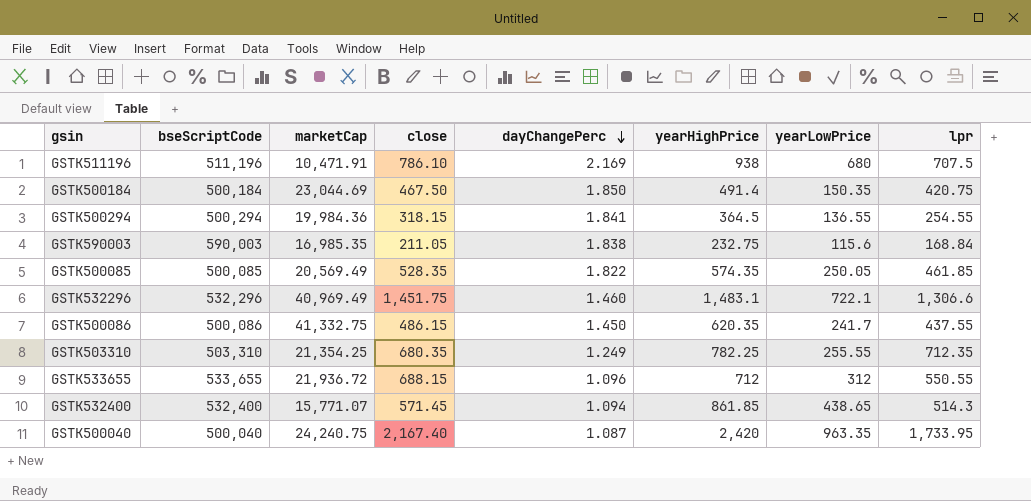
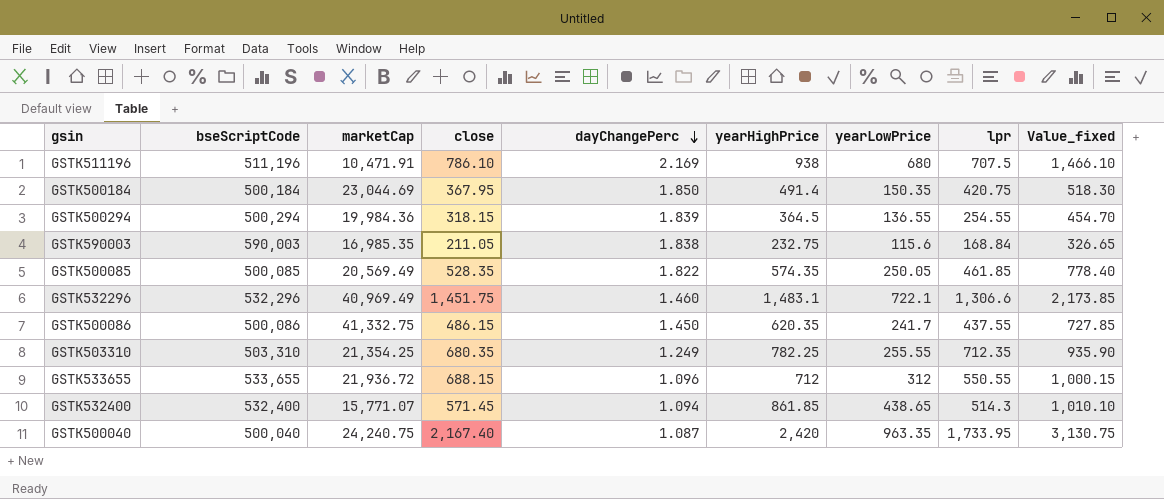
column Value_fixed | formula: none -> [close] + [yearLowPrice]
GSTK500184 | close: 467.50 -> 367.95
GSTK500294 | dayChangePerc: 1.841 -> 1.839

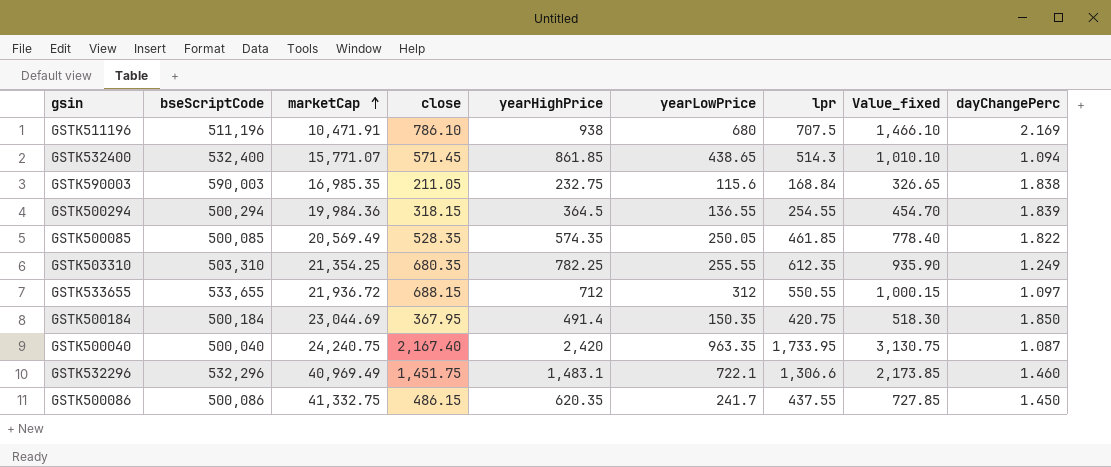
row order: dayChangePerc descending -> marketCap ascending
column dayChangePerc | position: 5 -> 9
GSTK503310 | lpr: 712.35 -> 612.35
GSTK533655 | dayChangePerc: 1.096 -> 1.097

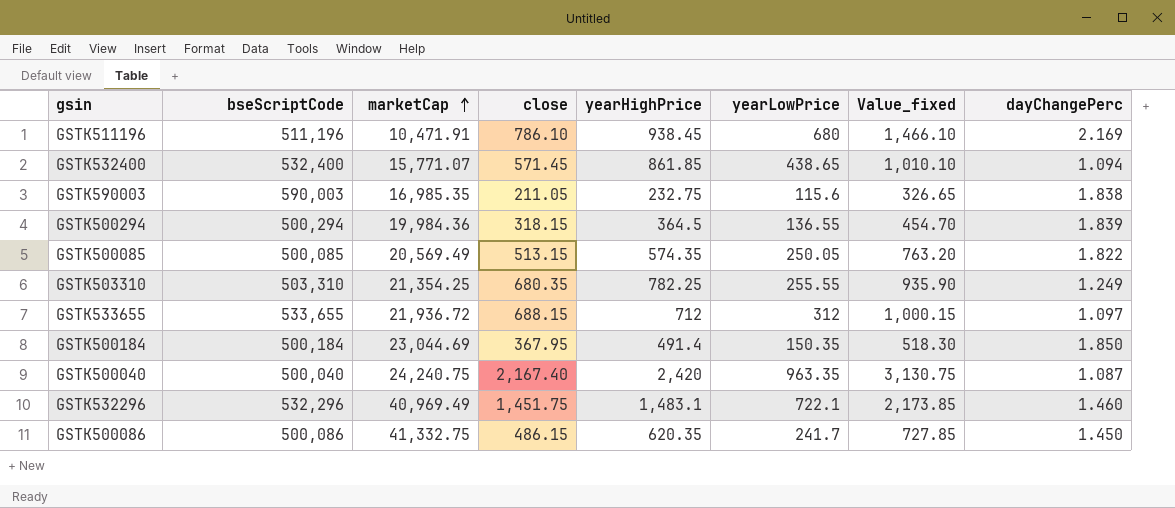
column lpr | position: 7 -> none
GSTK511196 | yearHighPrice: 938 -> 938.45
GSTK500085 | close: 528.35 -> 513.15
GSTK500085 | Value_fixed: 778.40 -> 763.20

